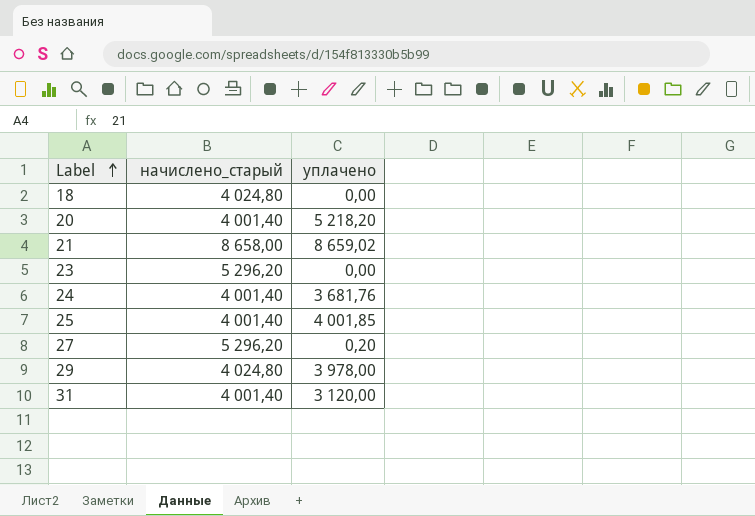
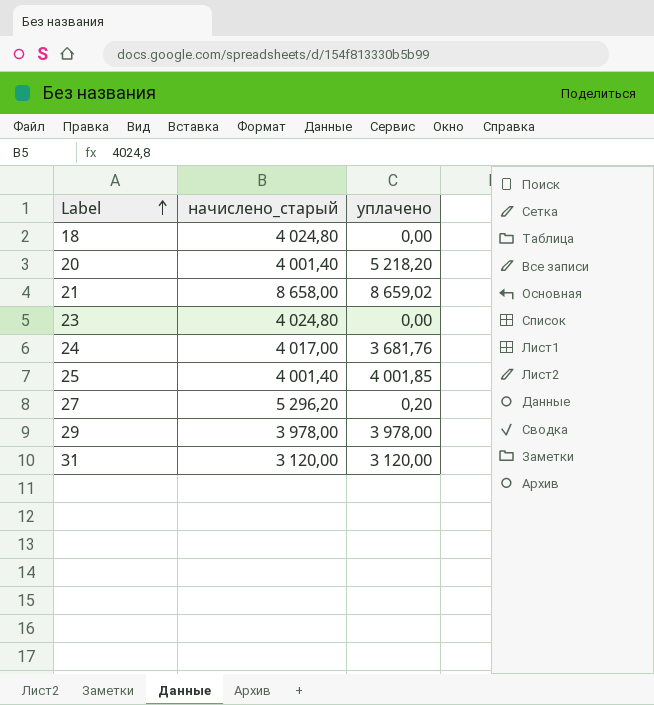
23 | начислено_старый: 5 296,20 -> 4 024,80
24 | начислено_старый: 4 001,40 -> 4 017,00
29 | начислено_старый: 4 024,80 -> 3 978,00
31 | начислено_старый: 4 001,40 -> 3 120,00

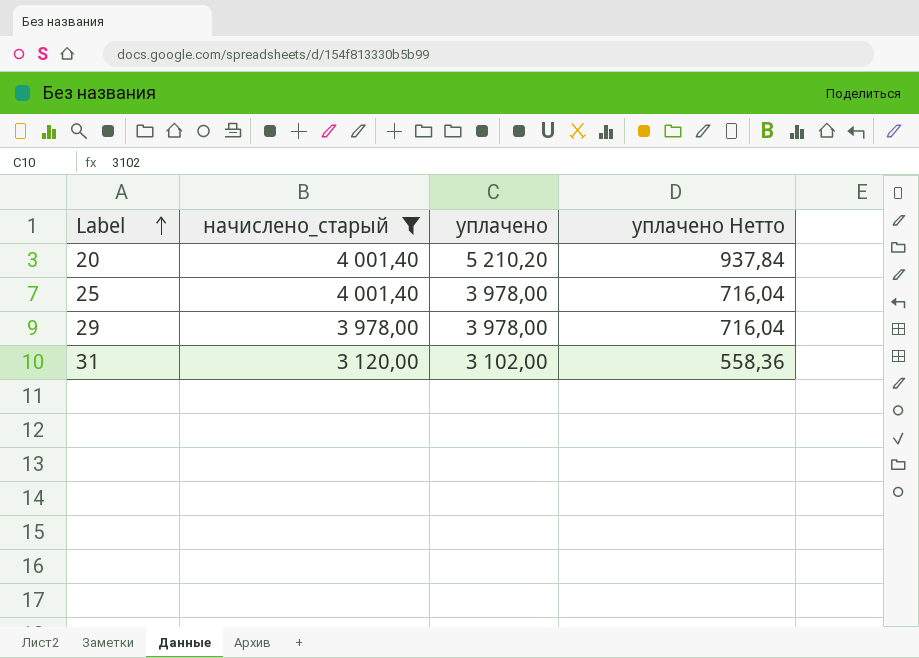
filter: none -> начислено_старый <= 4 001,40
column уплачено Нетто | formula: none -> [уплачено] * 0,18
20 | уплачено: 5 218,20 -> 5 210,20
25 | уплачено: 4 001,85 -> 3 978,00
31 | уплачено: 3 120,00 -> 3 102,00

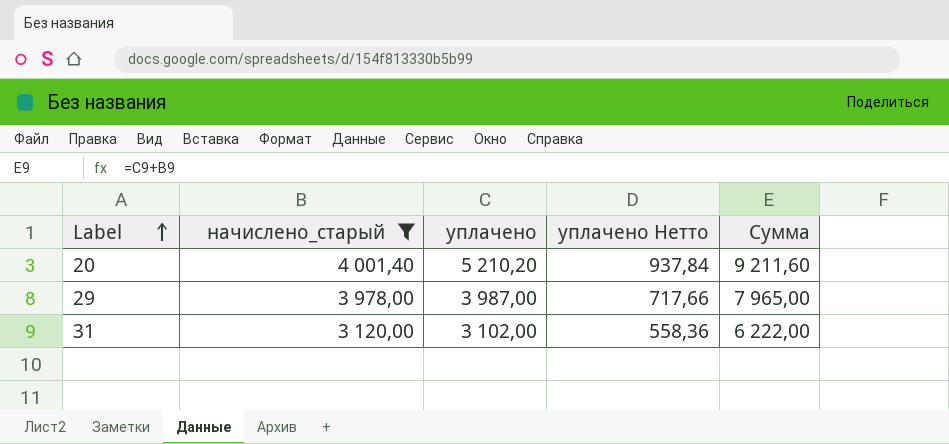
column Сумма | formula: none -> [начислено_старый] + [уплачено]
row 25: 4 001,40 | 3 978,00 | 716,04 -> none
29 | уплачено: 3 978,00 -> 3 987,00
29 | уплачено Нетто: 716,04 -> 717,66

